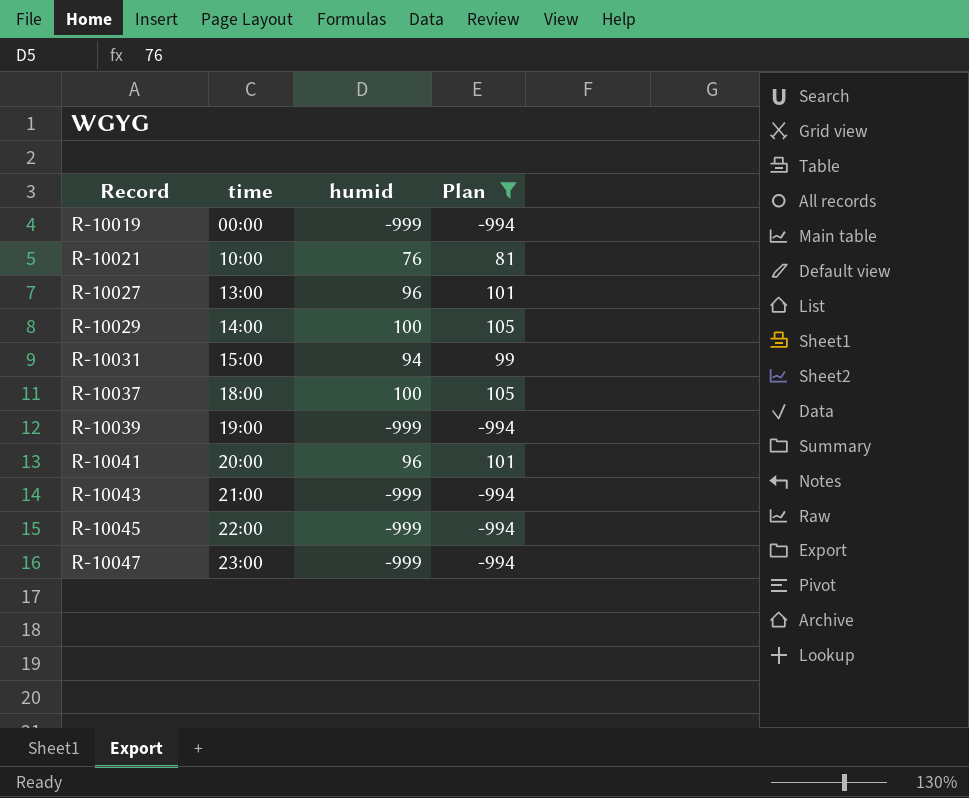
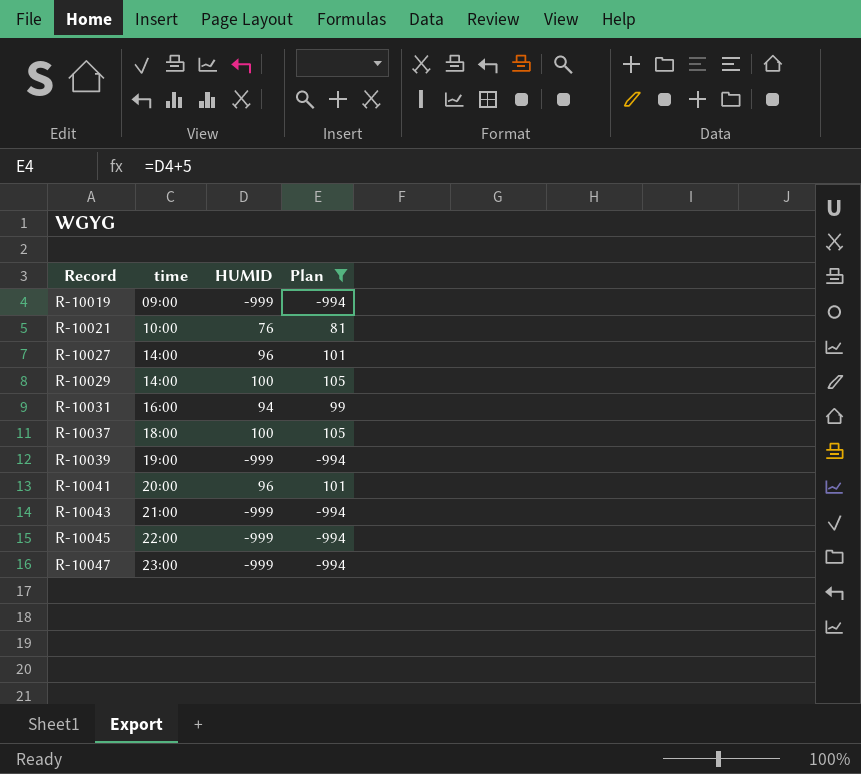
column name: humid -> HUMID
R-10019 | time: 00:00 -> 09:00
R-10027 | time: 13:00 -> 14:00
R-10031 | time: 15:00 -> 16:00

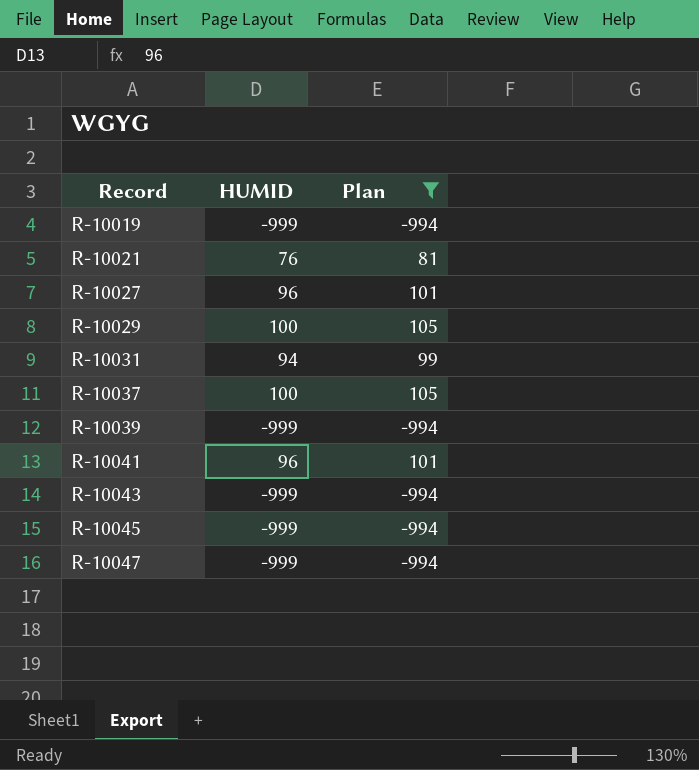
column time | position: 2 -> none

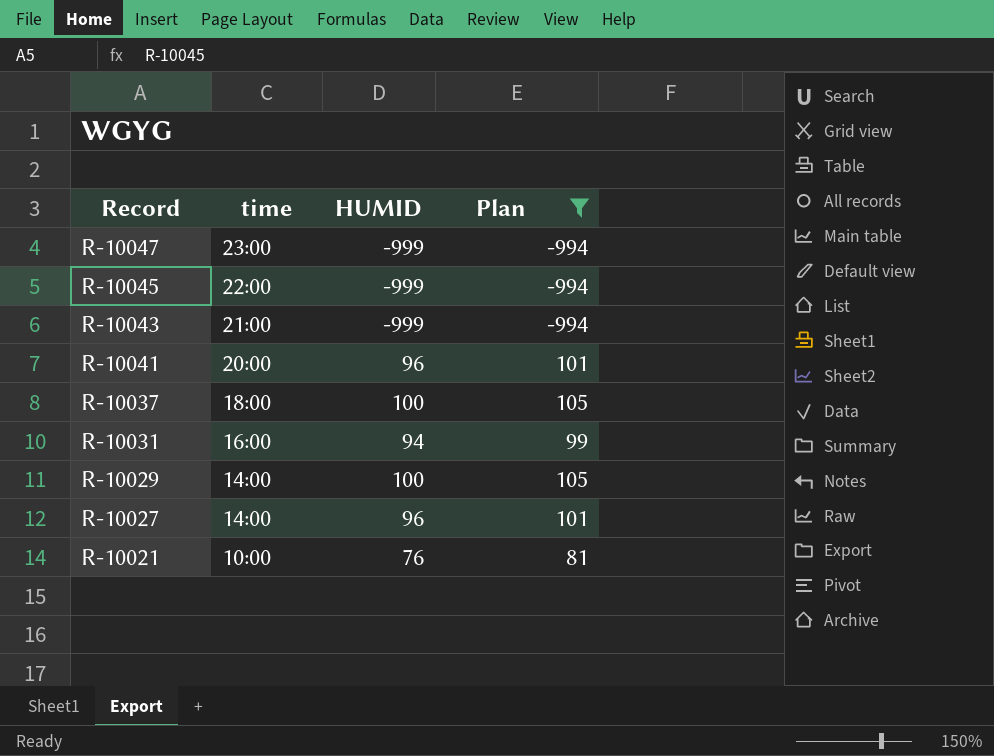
row order: Record ascending -> Record descending
column time | position: none -> 2
row R-10019: -999 | -994 -> none
row R-10039: -999 | -994 -> none

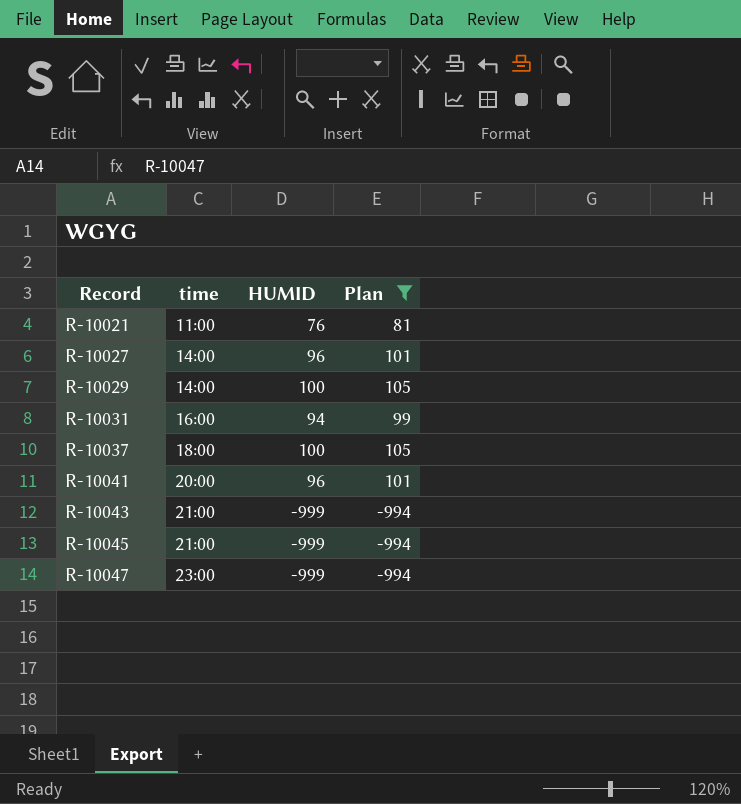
row order: Record descending -> Record ascending
R-10021 | time: 10:00 -> 11:00
R-10045 | time: 22:00 -> 21:00

